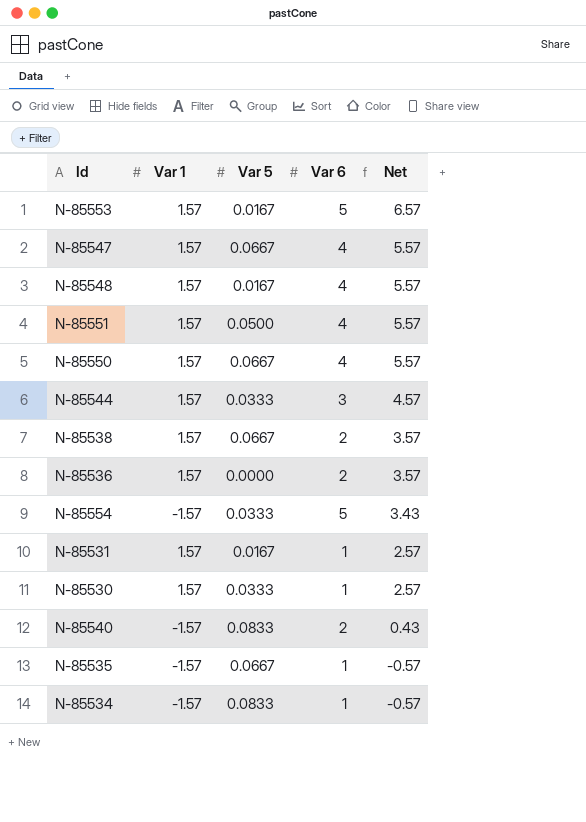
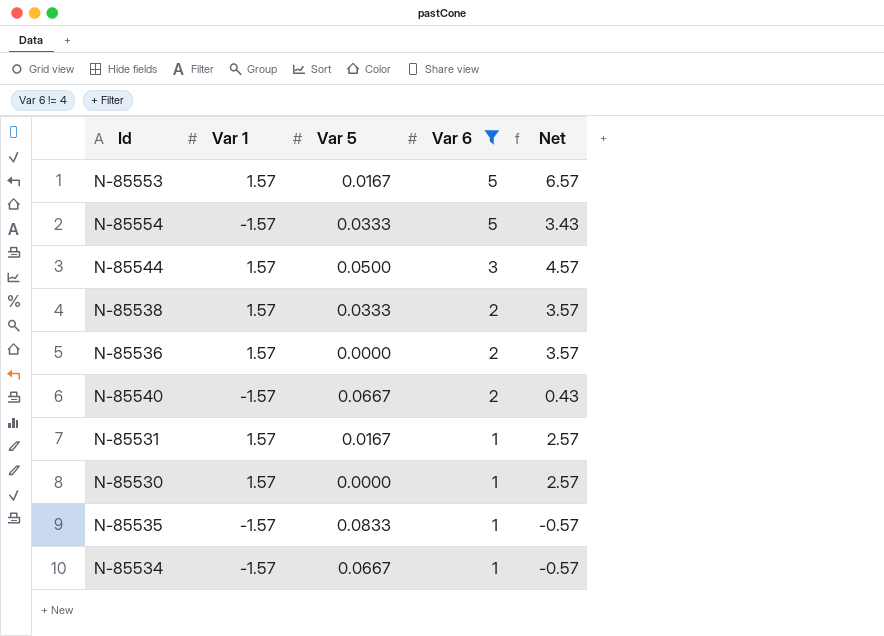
filter: none -> Var 6 != 4
row order: Net descending -> Var 6 descending
N-85544 | Var 5: 0.0333 -> 0.0500
N-85538 | Var 5: 0.0667 -> 0.0333
N-85540 | Var 5: 0.0833 -> 0.0667
N-85530 | Var 5: 0.0333 -> 0.0000
N-85535 | Var 5: 0.0667 -> 0.0833
N-85534 | Var 5: 0.0833 -> 0.0667

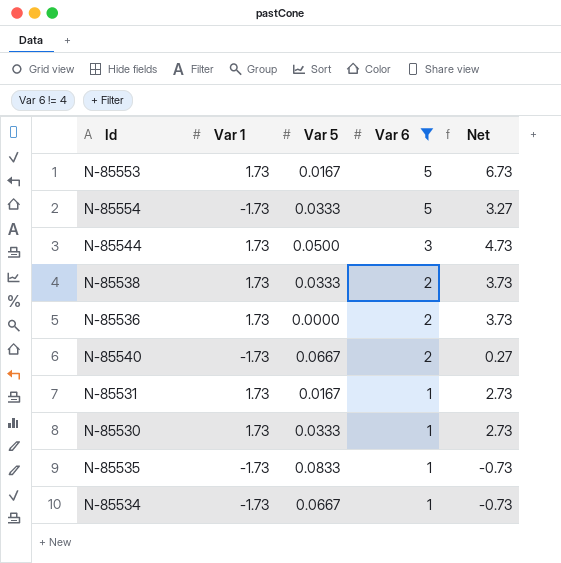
N-85553 | Var 1: 1.57 -> 1.73
N-85553 | Net: 6.57 -> 6.73
N-85554 | Var 1: -1.57 -> -1.73
N-85554 | Net: 3.43 -> 3.27
N-85544 | Var 1: 1.57 -> 1.73
N-85544 | Net: 4.57 -> 4.73
N-85538 | Var 1: 1.57 -> 1.73
N-85538 | Net: 3.57 -> 3.73
N-85536 | Var 1: 1.57 -> 1.73
N-85536 | Net: 3.57 -> 3.73
N-85540 | Var 1: -1.57 -> -1.73
N-85540 | Net: 0.43 -> 0.27
N-85531 | Var 1: 1.57 -> 1.73
N-85531 | Net: 2.57 -> 2.73
N-85530 | Var 1: 1.57 -> 1.73
N-85530 | Var 5: 0.0000 -> 0.0333
N-85530 | Net: 2.57 -> 2.73
N-85535 | Var 1: -1.57 -> -1.73
N-85535 | Net: -0.57 -> -0.73
N-85534 | Var 1: -1.57 -> -1.73
N-85534 | Net: -0.57 -> -0.73

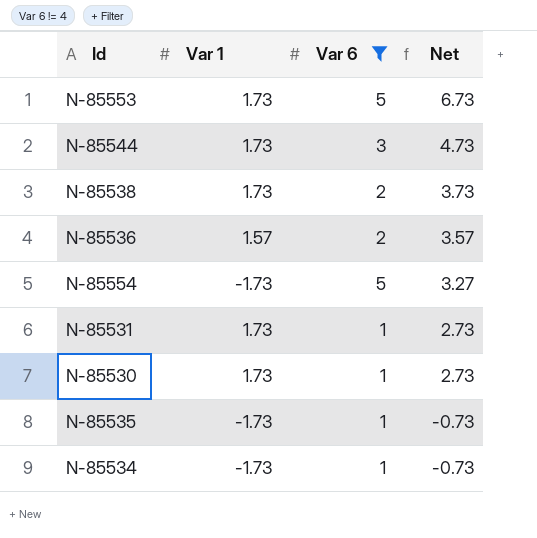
row order: Var 6 descending -> Net descending
column Var 5 | position: 3 -> none
row N-85540: -1.73 | 0.0667 | 2 | 0.27 -> none
N-85536 | Var 1: 1.73 -> 1.57
N-85536 | Net: 3.73 -> 3.57

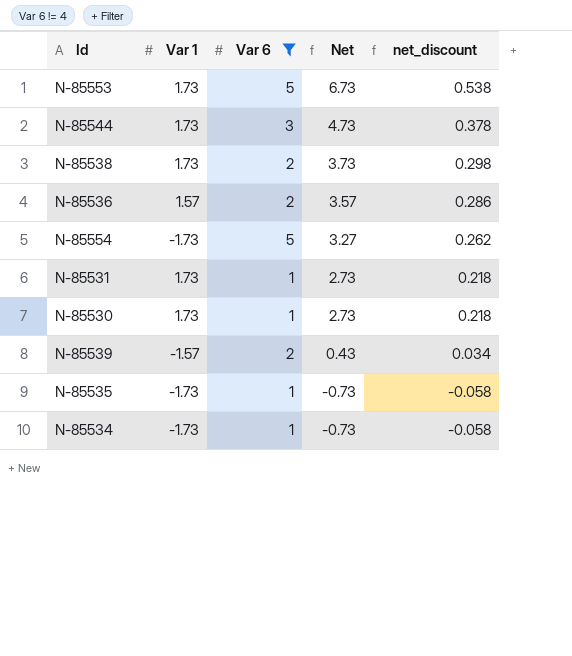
column net_discount | formula: none -> [Net] * 0.08
row N-85539: none -> -1.57 | 2 | 0.43 | 0.034

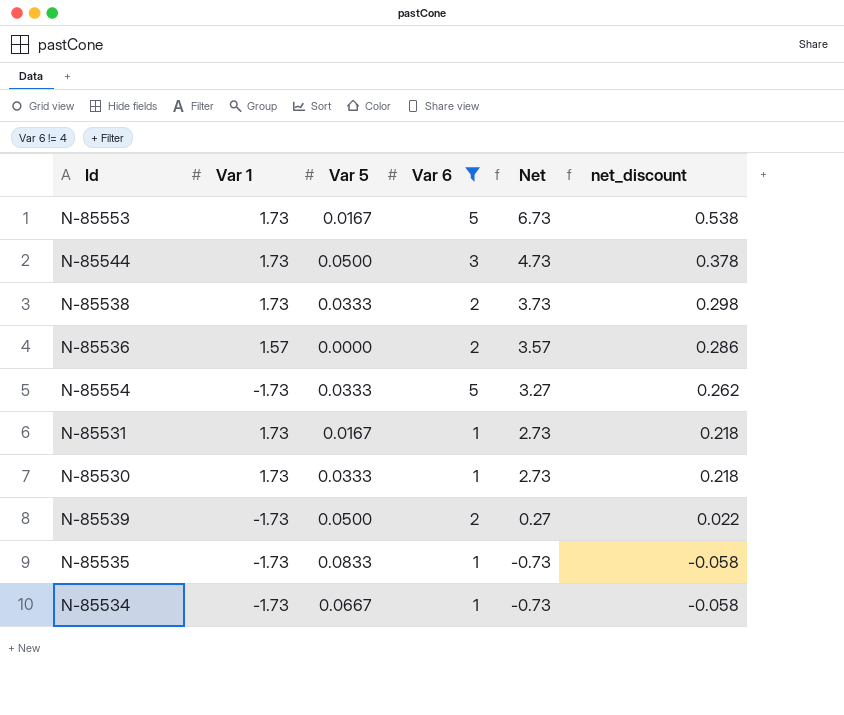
column Var 5 | position: none -> 3
N-85539 | Var 1: -1.57 -> -1.73
N-85539 | Net: 0.43 -> 0.27
N-85539 | net_discount: 0.034 -> 0.022

